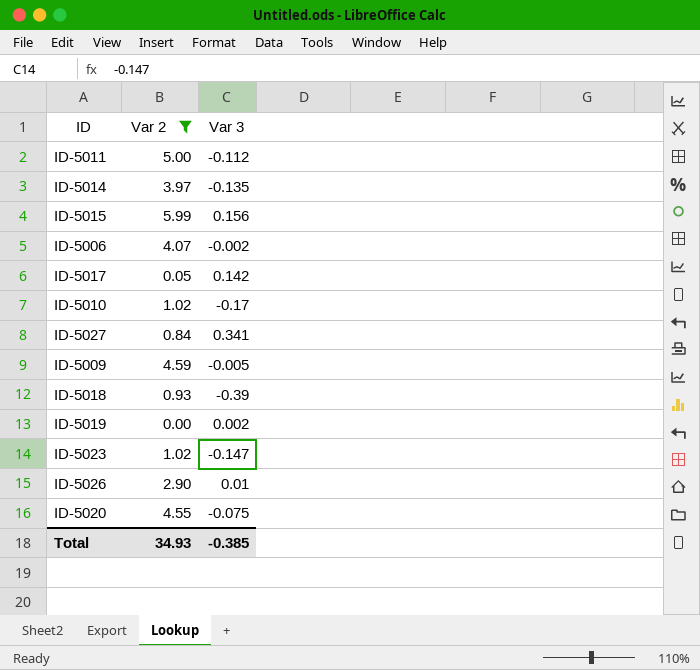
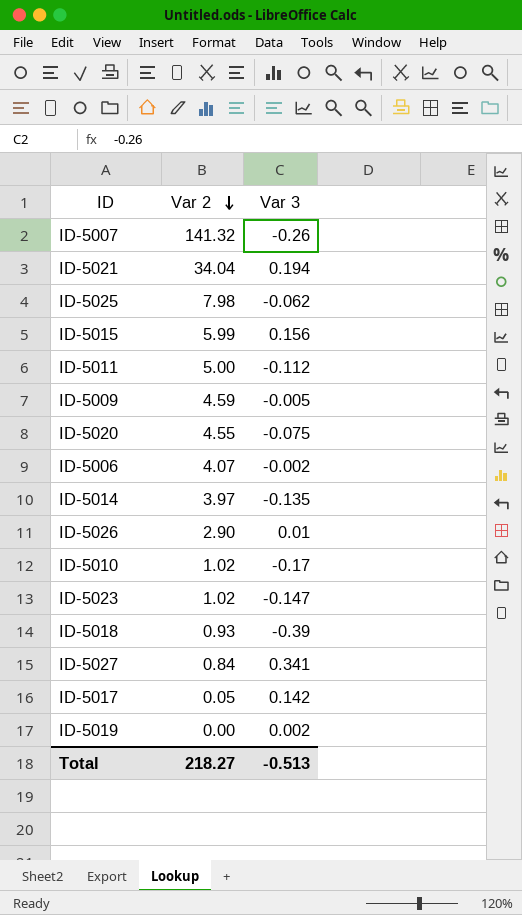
filter: Var 2 <= 5.99 -> none
row order: none -> Var 2 descending
Total | Var 2: 34.93 -> 218.27
Total | Var 3: -0.385 -> -0.513

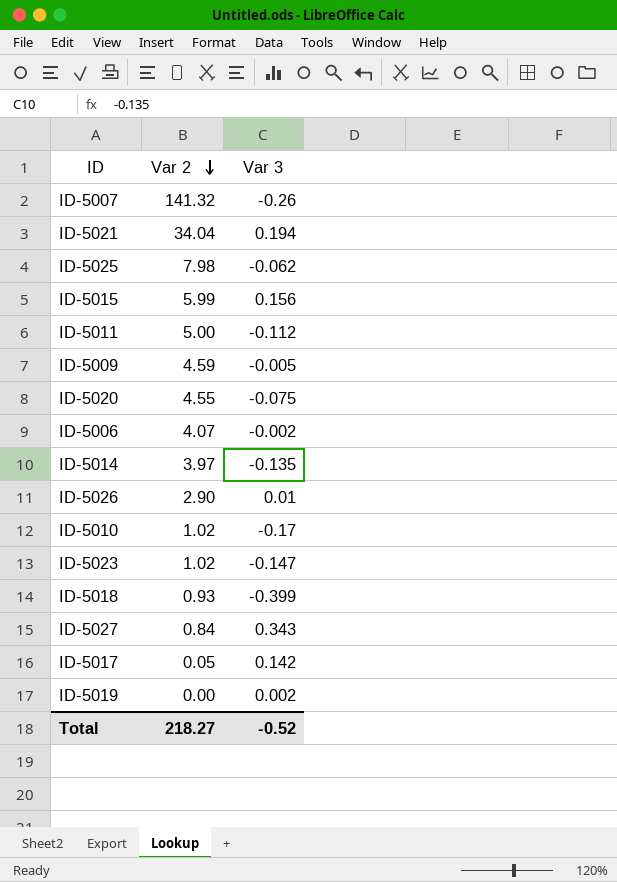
ID-5018 | Var 3: -0.39 -> -0.399
ID-5027 | Var 3: 0.341 -> 0.343
Total | Var 3: -0.513 -> -0.52

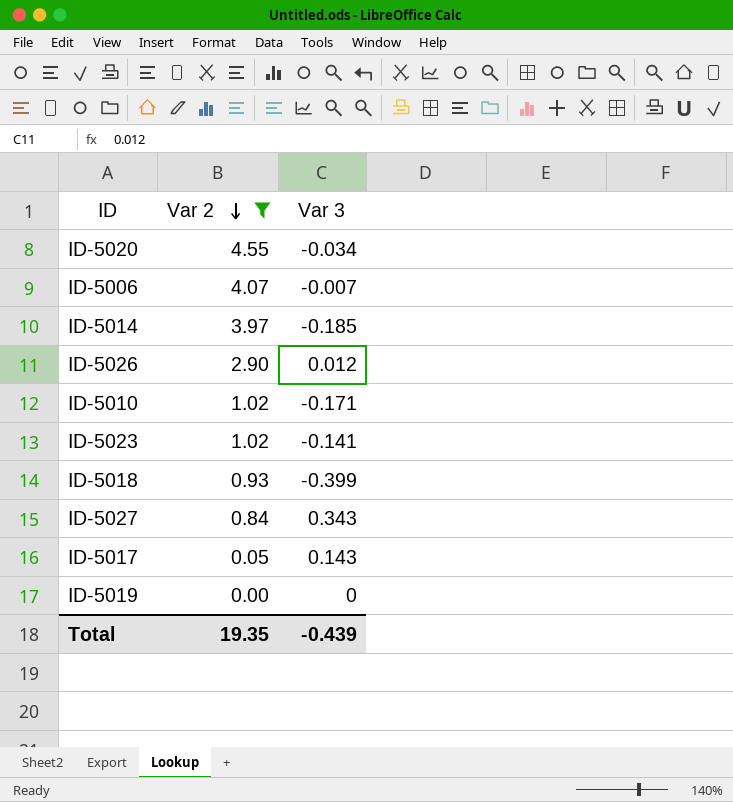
filter: none -> Var 2 <= 4.55
ID-5020 | Var 3: -0.075 -> -0.034
ID-5006 | Var 3: -0.002 -> -0.007
ID-5014 | Var 3: -0.135 -> -0.185
ID-5026 | Var 3: 0.01 -> 0.012
ID-5010 | Var 3: -0.17 -> -0.171
ID-5023 | Var 3: -0.147 -> -0.141
ID-5017 | Var 3: 0.142 -> 0.143
ID-5019 | Var 3: 0.002 -> 0
Total | Var 2: 218.27 -> 19.35
Total | Var 3: -0.52 -> -0.439

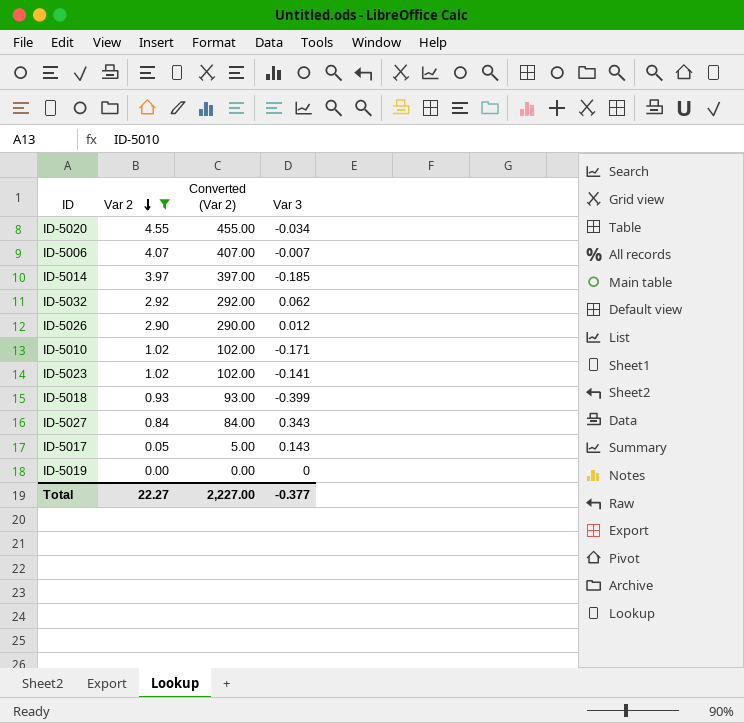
column Converted (Var 2) | formula: none -> [Var 2] * 100
row ID-5032: none -> 2.92 | 292.00 | 0.062
Total | Var 2: 19.35 -> 22.27
Total | Var 3: -0.439 -> -0.377

